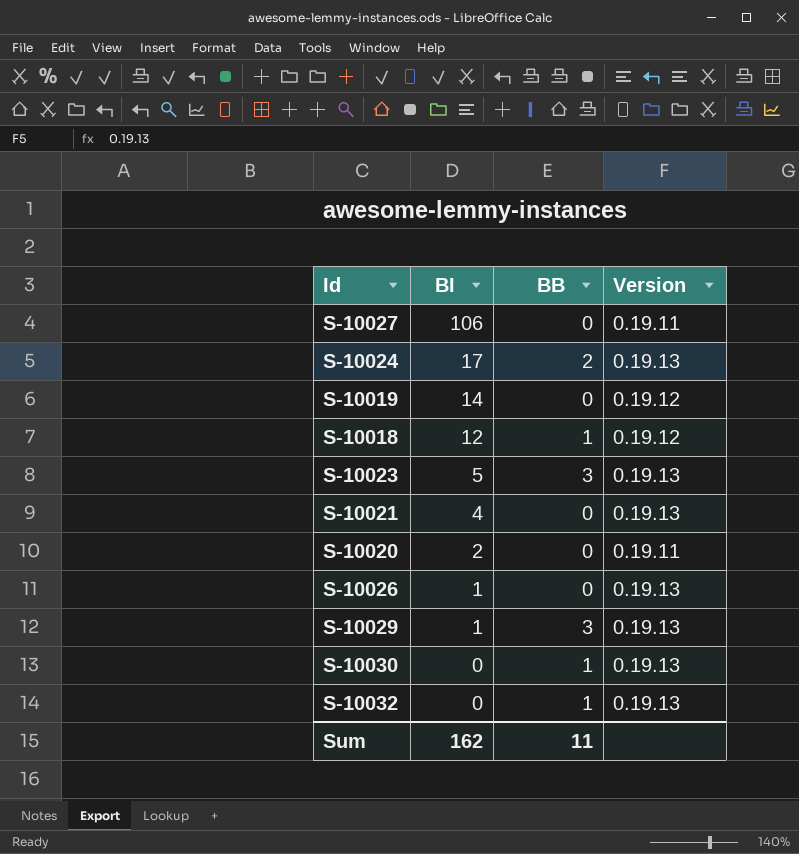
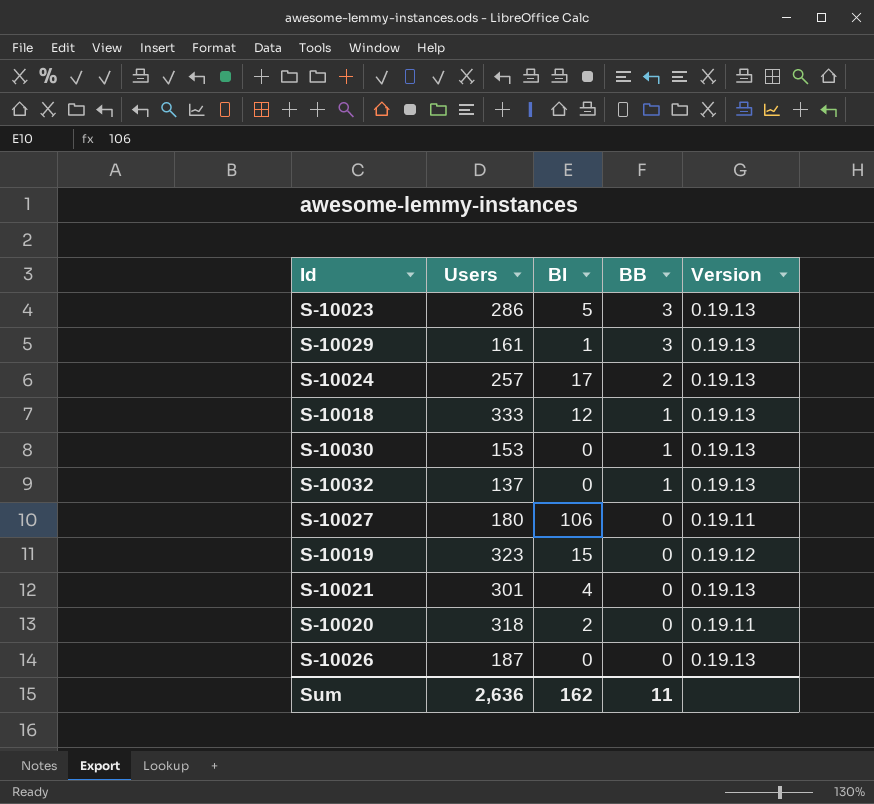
row order: BI descending -> BB descending
column Users | position: none -> 2
S-10018 | Version: 0.19.12 -> 0.19.13
S-10019 | BI: 14 -> 15
S-10026 | BI: 1 -> 0

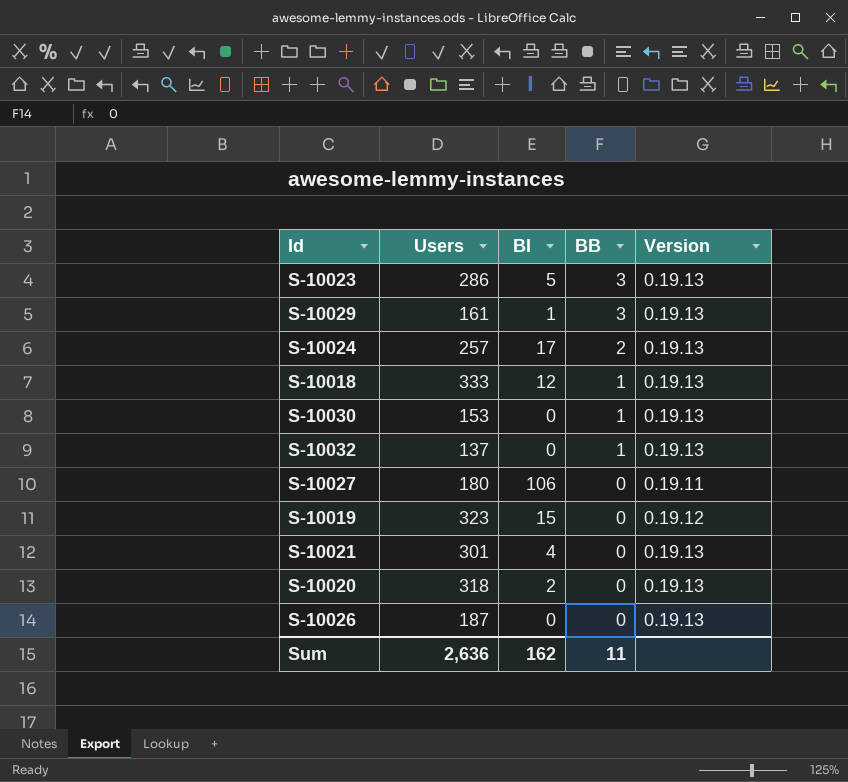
S-10020 | Version: 0.19.11 -> 0.19.13

